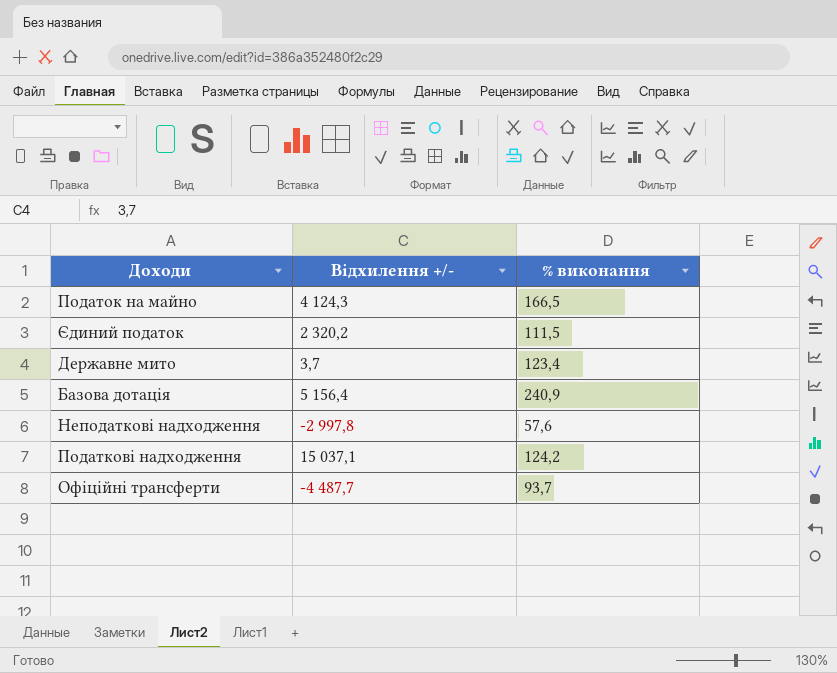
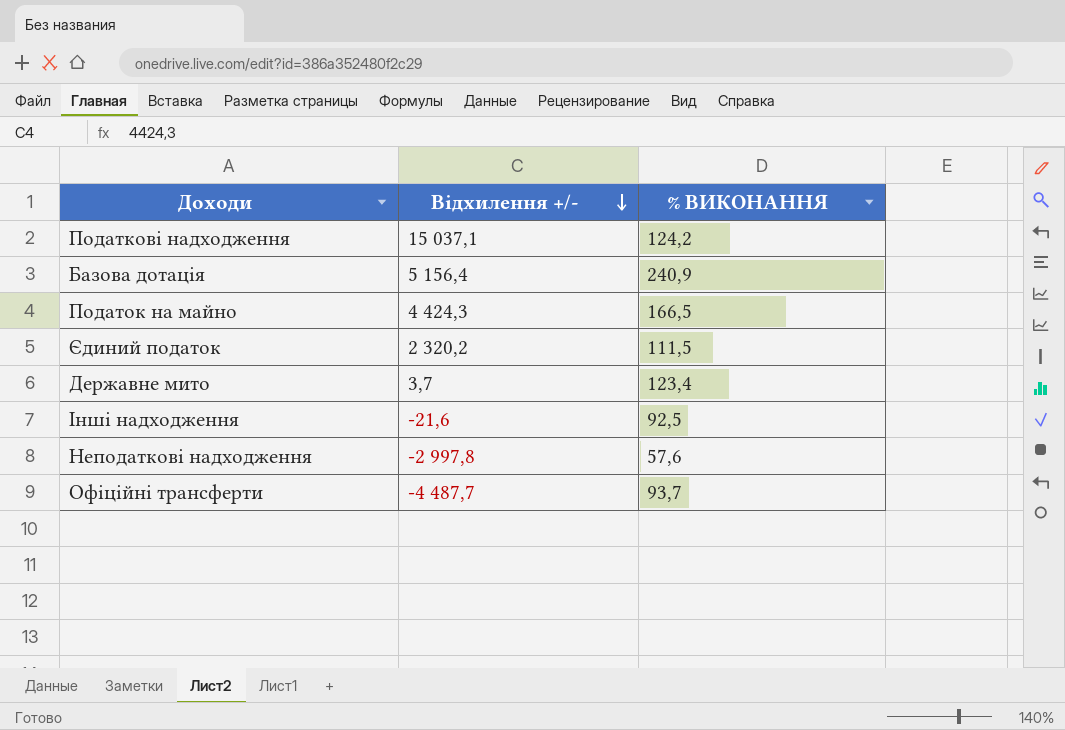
row order: none -> Відхилення +/- descending
column name: % виконання -> % ВИКОНАННЯ
Податок на майно | Відхилення +/-: 4 124,3 -> 4 424,3
row Інші надходження: none -> -21,6 | 92,5

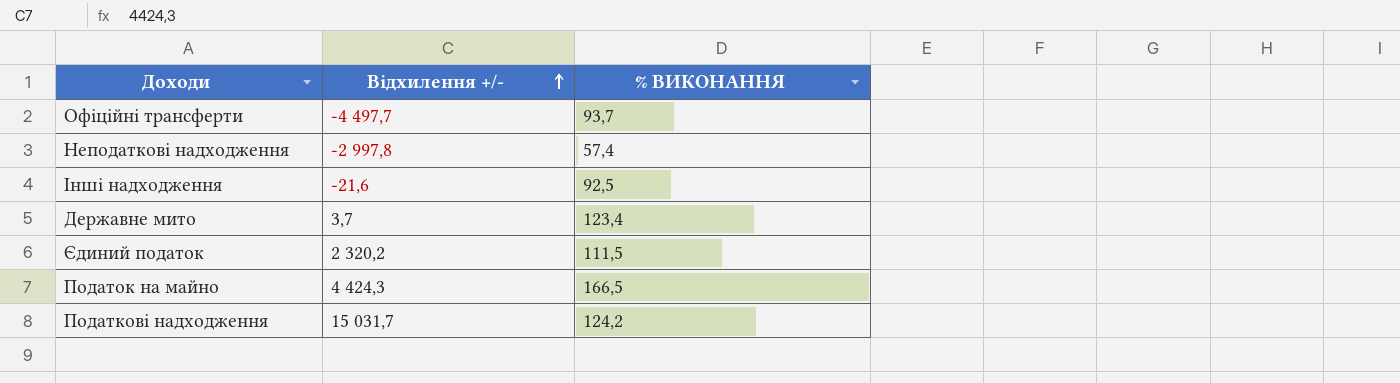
row order: Відхилення +/- descending -> Відхилення +/- ascending
row Базова дотація: 5 156,4 | 240,9 -> none
Офіційні трансферти | Відхилення +/-: -4 487,7 -> -4 497,7
Неподаткові надходження | % ВИКОНАННЯ: 57,6 -> 57,4
Податкові надходження | Відхилення +/-: 15 037,1 -> 15 031,7

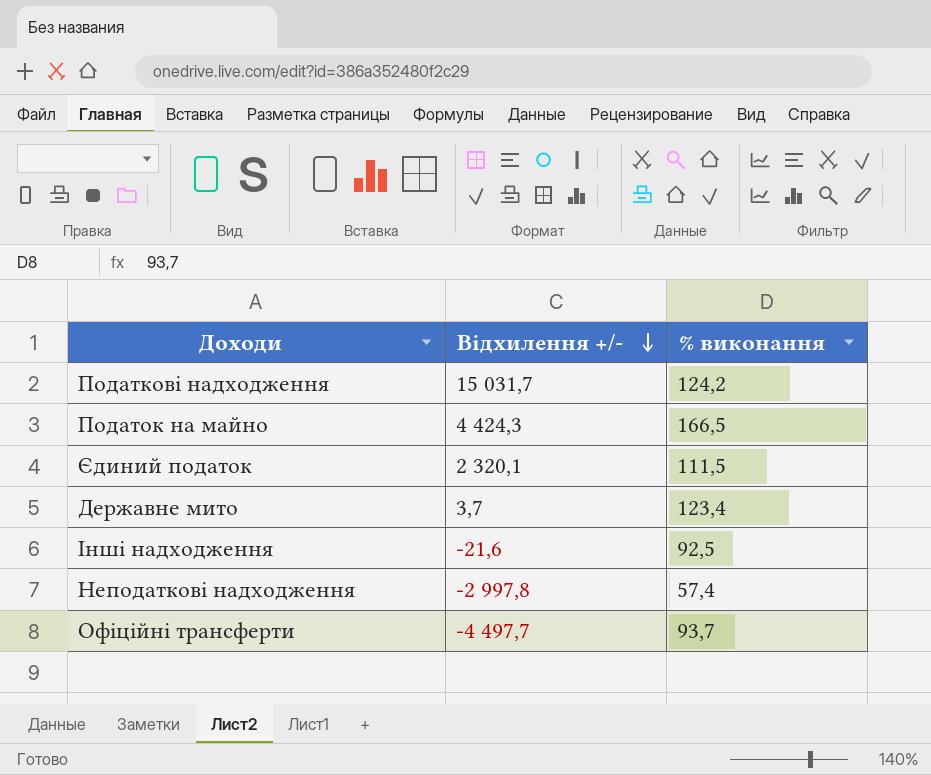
row order: Відхилення +/- ascending -> Відхилення +/- descending
column name: % ВИКОНАННЯ -> % виконання
Єдиний податок | Відхилення +/-: 2 320,2 -> 2 320,1

